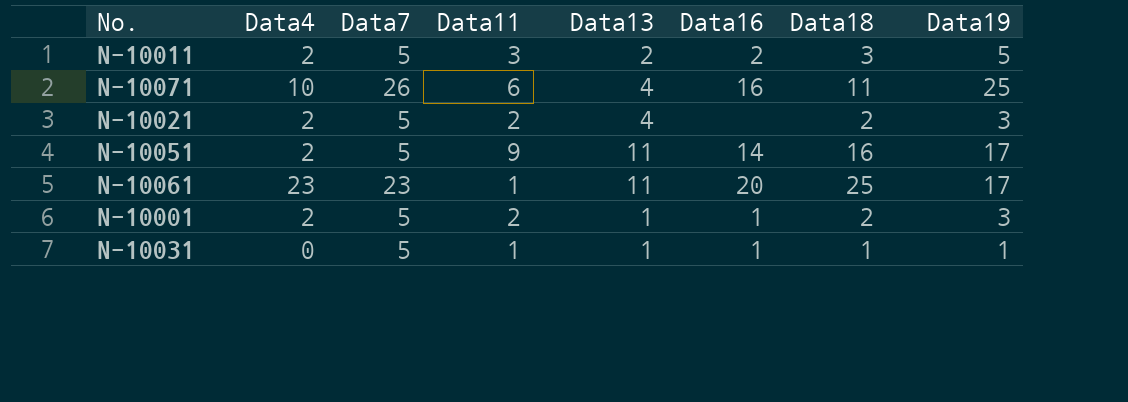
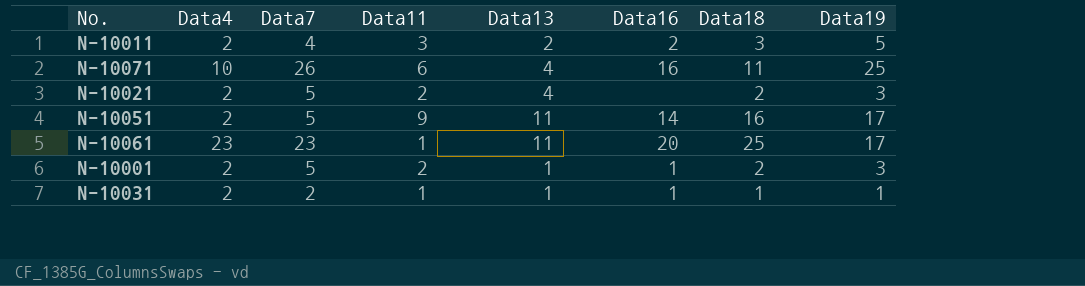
N-10011 | Data7: 5 -> 4
N-10031 | Data4: 0 -> 2
N-10031 | Data7: 5 -> 2

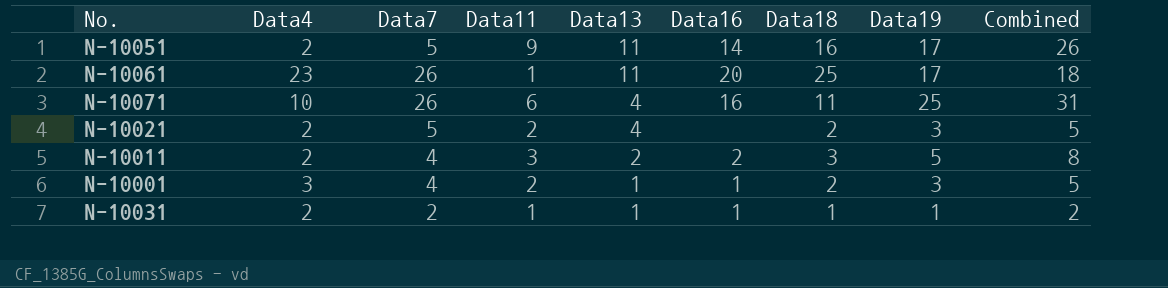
row order: none -> Data13 descending
column Combined | formula: none -> [Data11] + [Data19]
N-10061 | Data7: 23 -> 26
N-10001 | Data4: 2 -> 3
N-10001 | Data7: 5 -> 4

